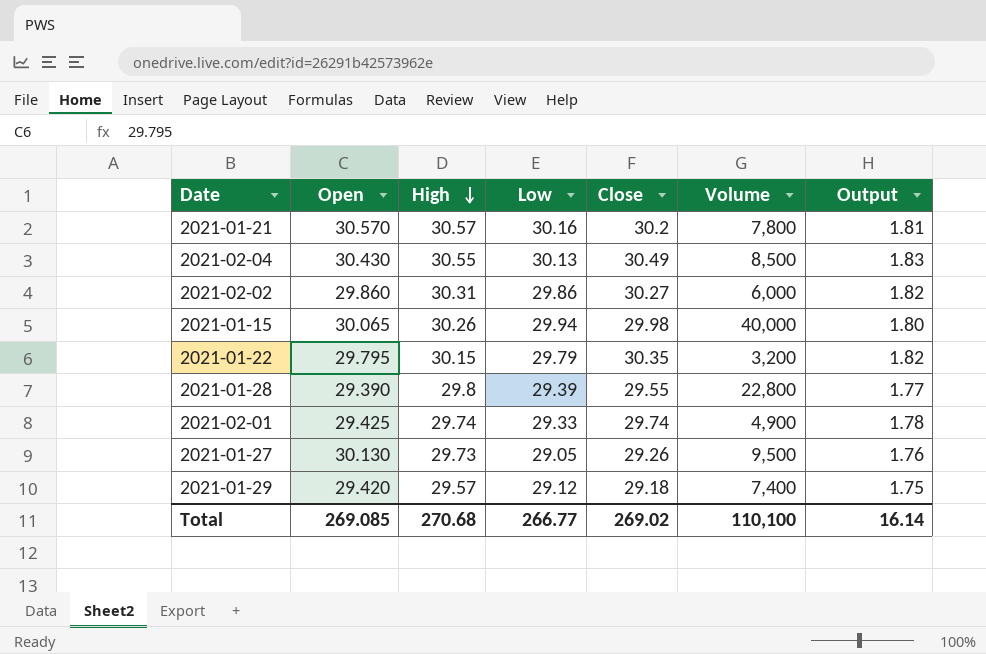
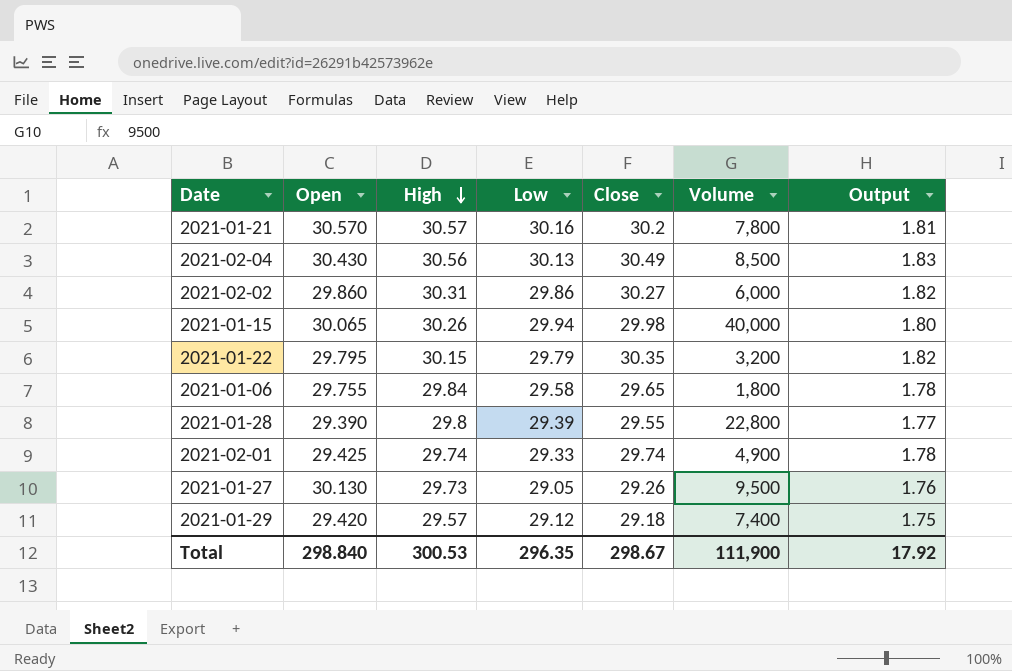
2021-02-04 | High: 30.55 -> 30.56
row 2021-01-06: none -> 29.755 | 29.84 | 29.58 | 29.65 | 1,800 | 1.78
Total | Open: 269.085 -> 298.840
Total | High: 270.68 -> 300.53
Total | Low: 266.77 -> 296.35
Total | Close: 269.02 -> 298.67
Total | Volume: 110,100 -> 111,900
Total | Output: 16.14 -> 17.92

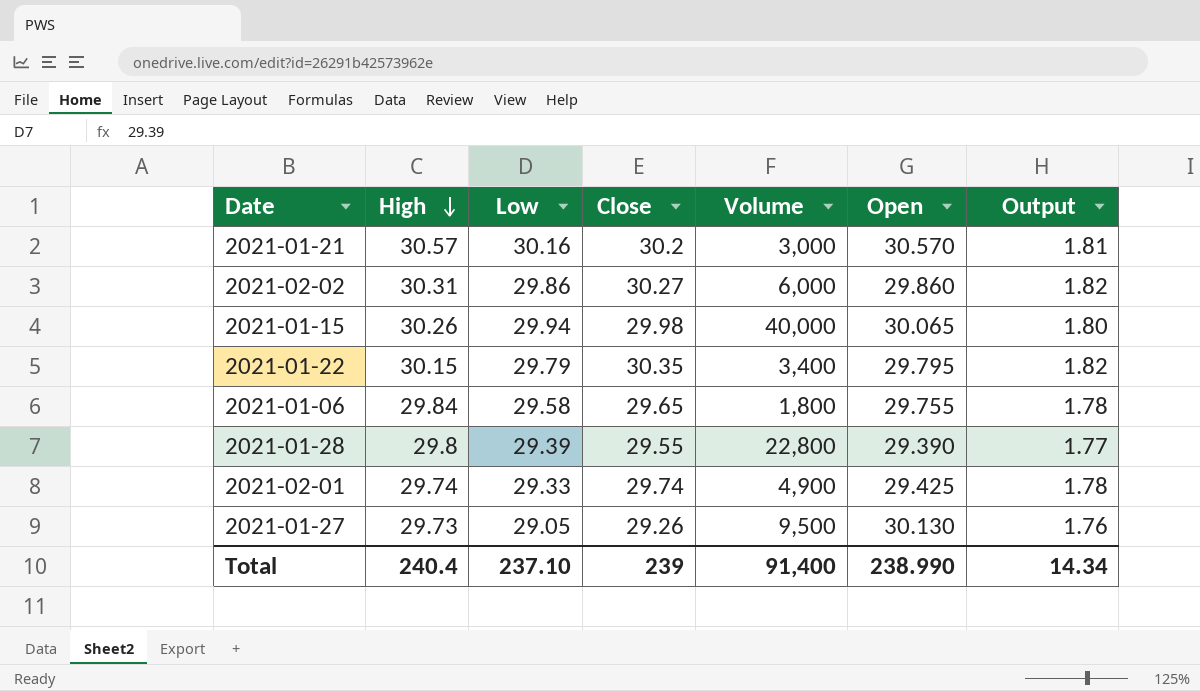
column Open | position: 2 -> 6
row 2021-02-04: 30.430 | 30.56 | 30.13 | 30.49 | 8,500 | 1.83 -> none
row 2021-01-29: 29.420 | 29.57 | 29.12 | 29.18 | 7,400 | 1.75 -> none
2021-01-21 | Volume: 7,800 -> 3,000
2021-01-22 | Volume: 3,200 -> 3,400
Total | High: 300.53 -> 240.4
Total | Low: 296.35 -> 237.10
Total | Close: 298.67 -> 239
Total | Volume: 111,900 -> 91,400
Total | Open: 298.840 -> 238.990
Total | Output: 17.92 -> 14.34

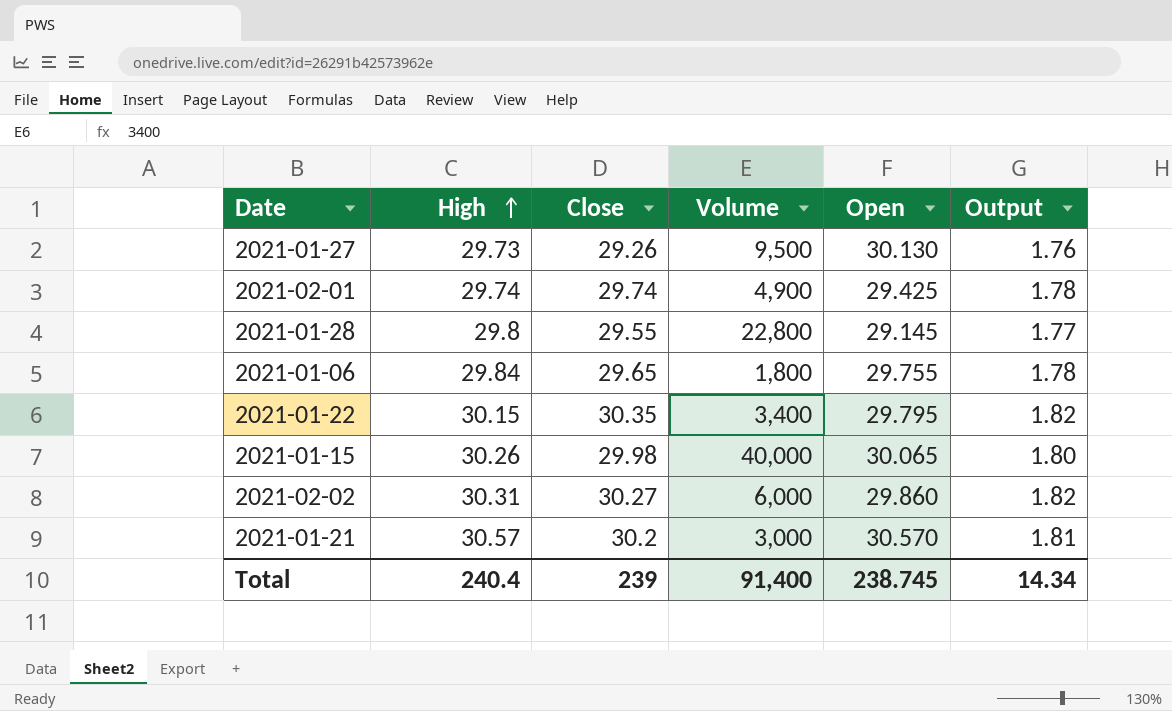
row order: High descending -> High ascending
column Low | position: 3 -> none
2021-01-28 | Open: 29.390 -> 29.145
Total | Open: 238.990 -> 238.745

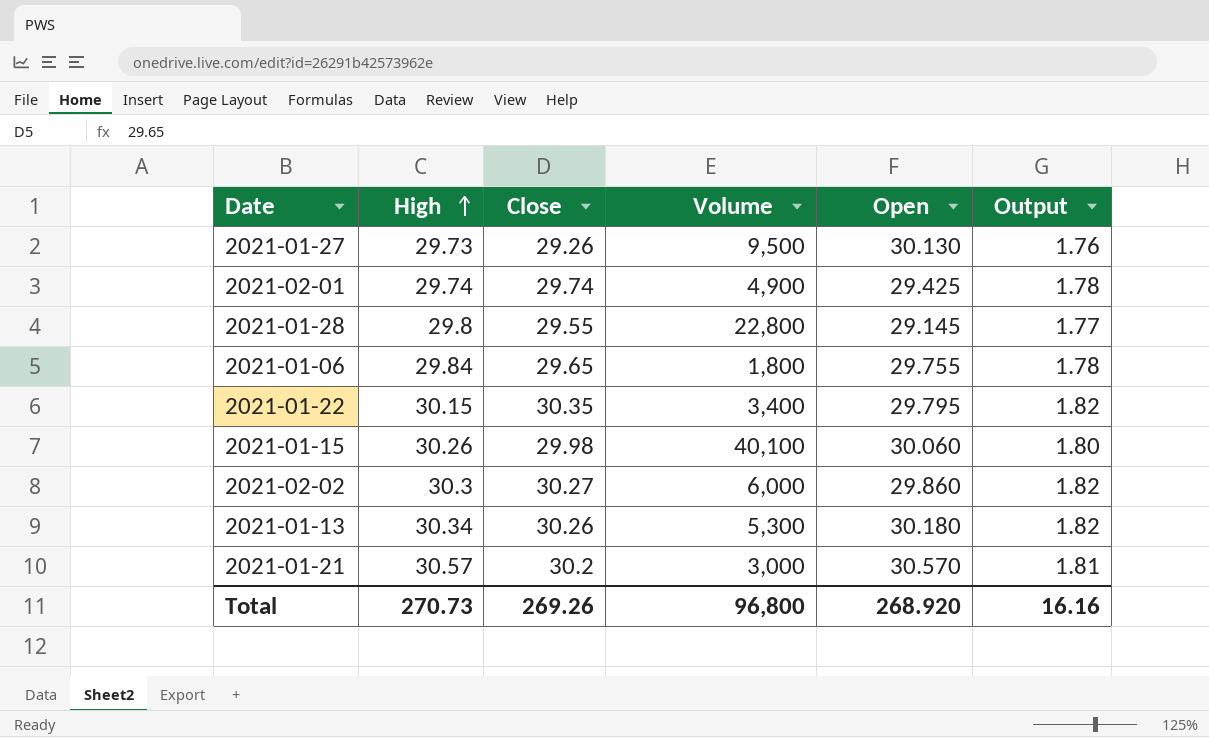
2021-01-15 | Volume: 40,000 -> 40,100
2021-01-15 | Open: 30.065 -> 30.060
2021-02-02 | High: 30.31 -> 30.3
row 2021-01-13: none -> 30.34 | 30.26 | 5,300 | 30.180 | 1.82
Total | High: 240.4 -> 270.73
Total | Close: 239 -> 269.26
Total | Volume: 91,400 -> 96,800
Total | Open: 238.745 -> 268.920
Total | Output: 14.34 -> 16.16

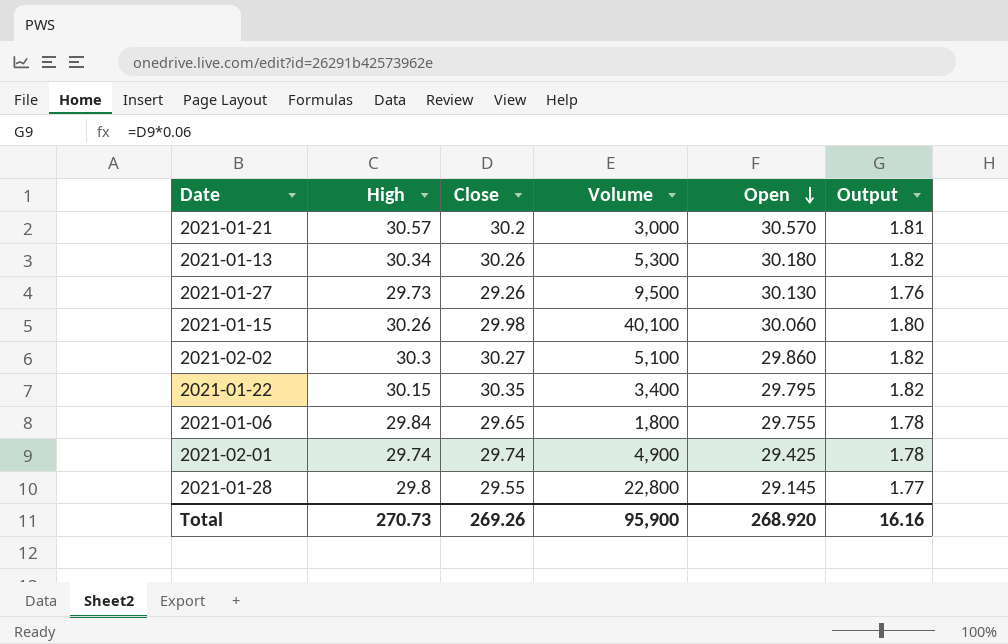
row order: High ascending -> Open descending
2021-02-02 | Volume: 6,000 -> 5,100
Total | Volume: 96,800 -> 95,900

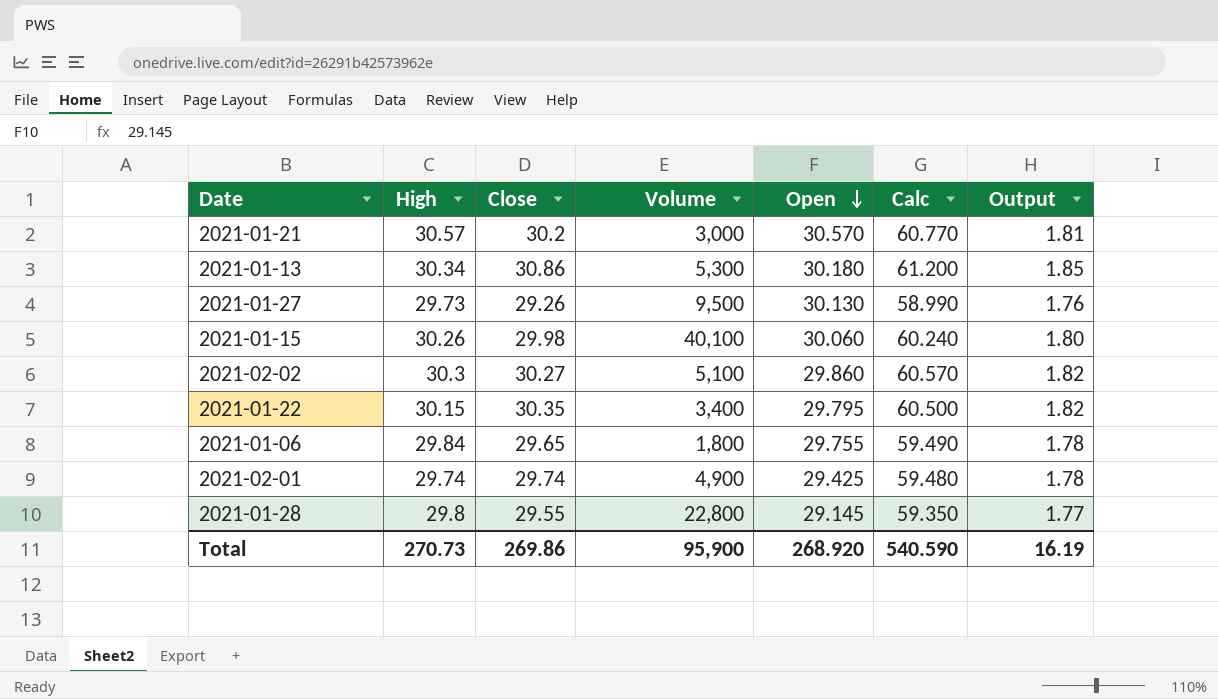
column Calc | formula: none -> [High] + [Close]
2021-01-13 | Close: 30.26 -> 30.86
2021-01-13 | Output: 1.82 -> 1.85
Total | Close: 269.26 -> 269.86
Total | Output: 16.16 -> 16.19

